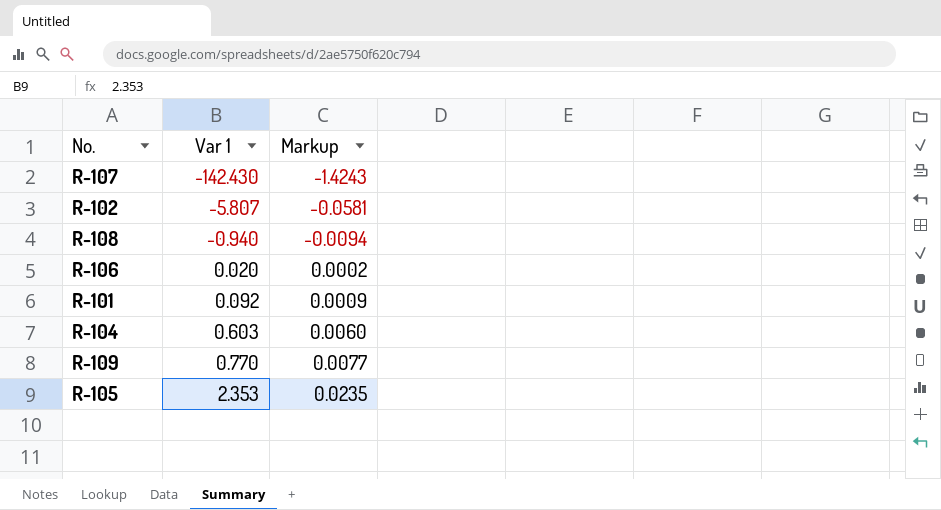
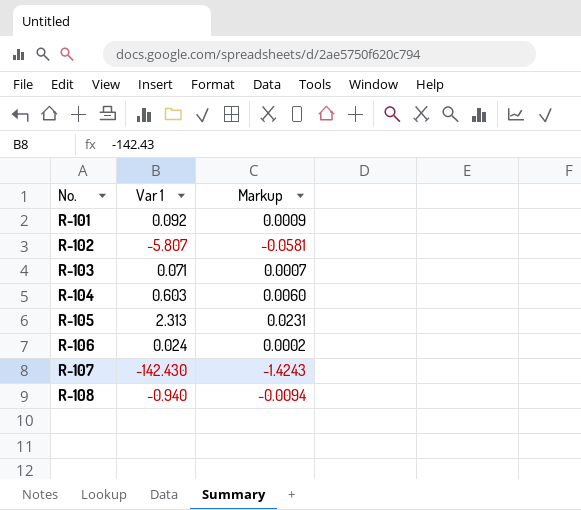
row order: Var 1 ascending -> No. ascending
row R-109: 0.770 | 0.0077 -> none
row R-103: none -> 0.071 | 0.0007
R-105 | Var 1: 2.353 -> 2.313
R-105 | Markup: 0.0235 -> 0.0231
R-106 | Var 1: 0.020 -> 0.024

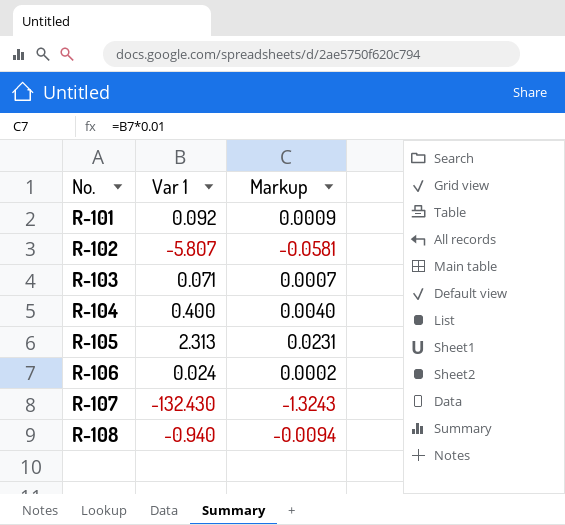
R-104 | Var 1: 0.603 -> 0.400
R-104 | Markup: 0.0060 -> 0.0040
R-107 | Var 1: -142.430 -> -132.430
R-107 | Markup: -1.4243 -> -1.3243

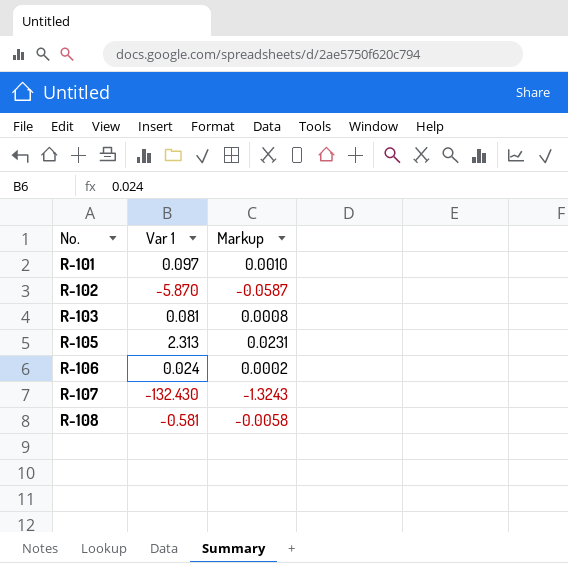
row R-104: 0.400 | 0.0040 -> none
R-101 | Var 1: 0.092 -> 0.097
R-101 | Markup: 0.0009 -> 0.0010
R-102 | Var 1: -5.807 -> -5.870
R-102 | Markup: -0.0581 -> -0.0587
R-103 | Var 1: 0.071 -> 0.081
R-103 | Markup: 0.0007 -> 0.0008
R-108 | Var 1: -0.940 -> -0.581
R-108 | Markup: -0.0094 -> -0.0058

